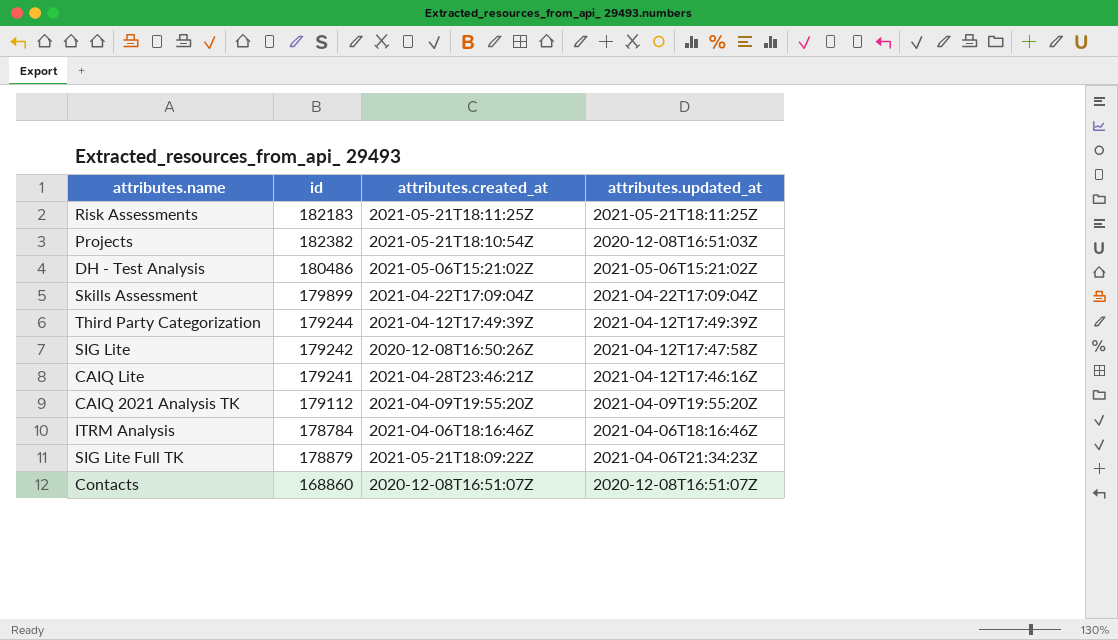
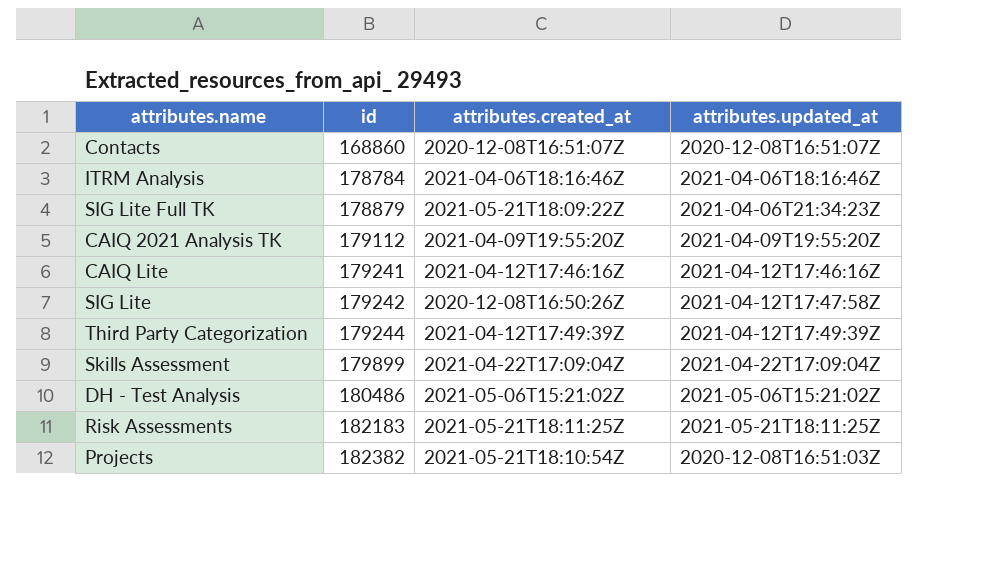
row order: none -> id ascending
CAIQ Lite | attributes.created_at: 2021-04-28T23:46:21Z -> 2021-04-12T17:46:16Z

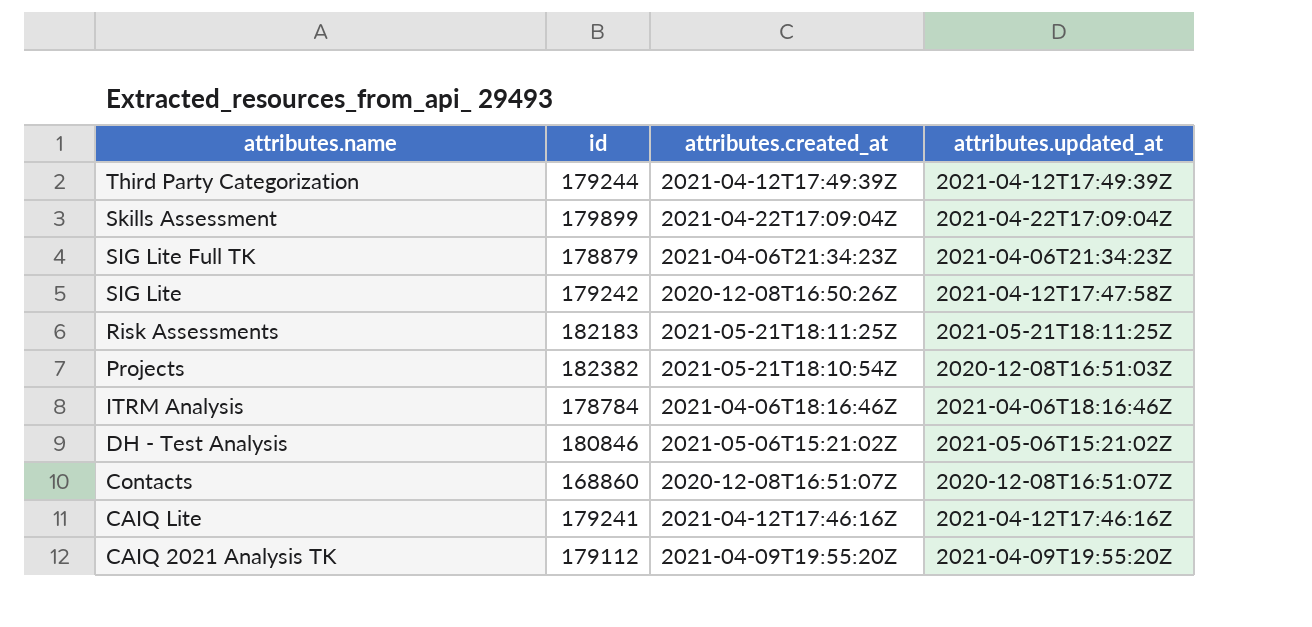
row order: id ascending -> attributes.name descending
SIG Lite Full TK | attributes.created_at: 2021-05-21T18:09:22Z -> 2021-04-06T21:34:23Z
DH - Test Analysis | id: 180486 -> 180846

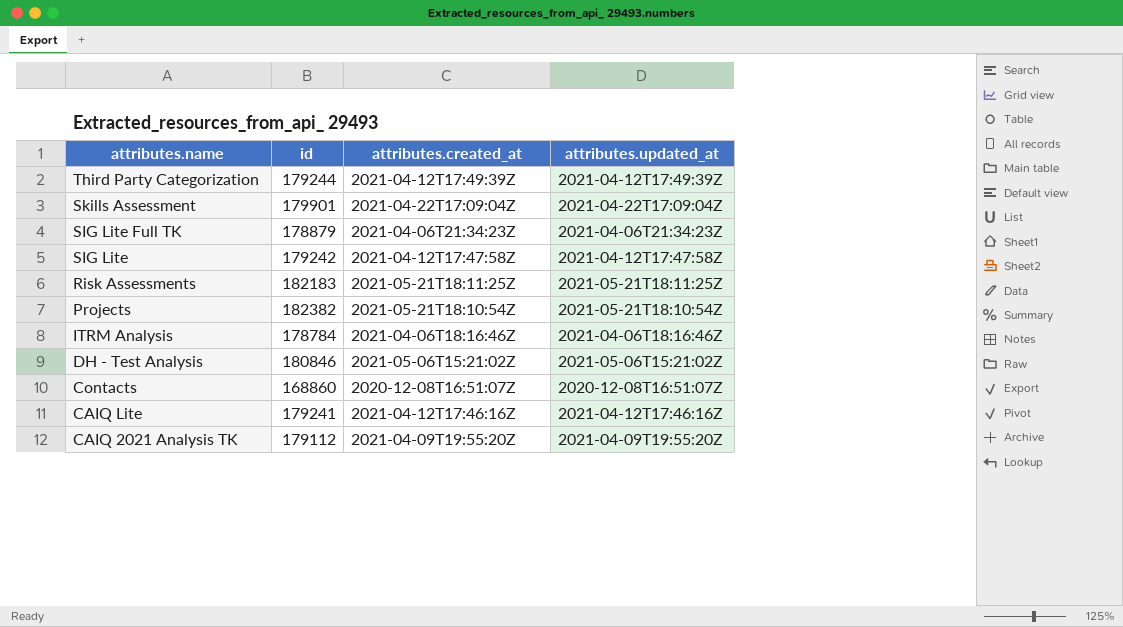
Skills Assessment | id: 179899 -> 179901
SIG Lite | attributes.created_at: 2020-12-08T16:50:26Z -> 2021-04-12T17:47:58Z
Projects | attributes.updated_at: 2020-12-08T16:51:03Z -> 2021-05-21T18:10:54Z

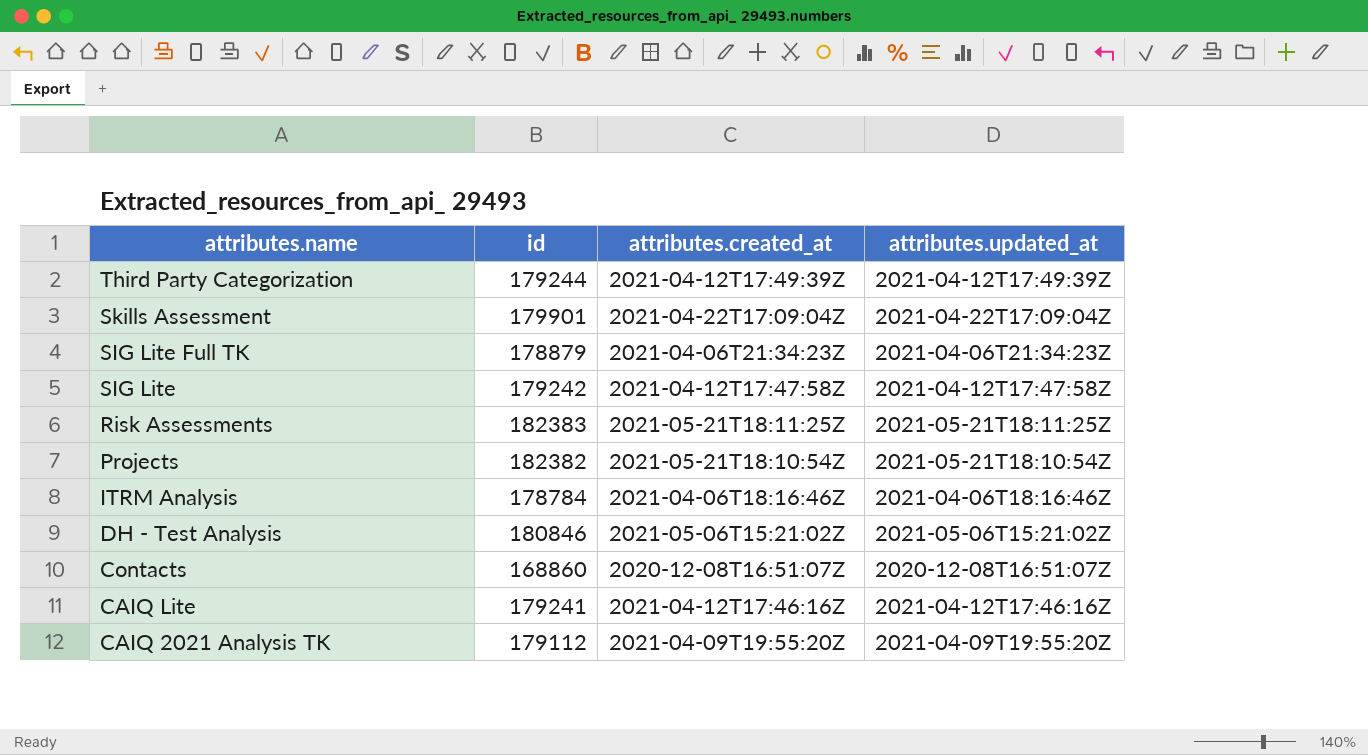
Risk Assessments | id: 182183 -> 182383

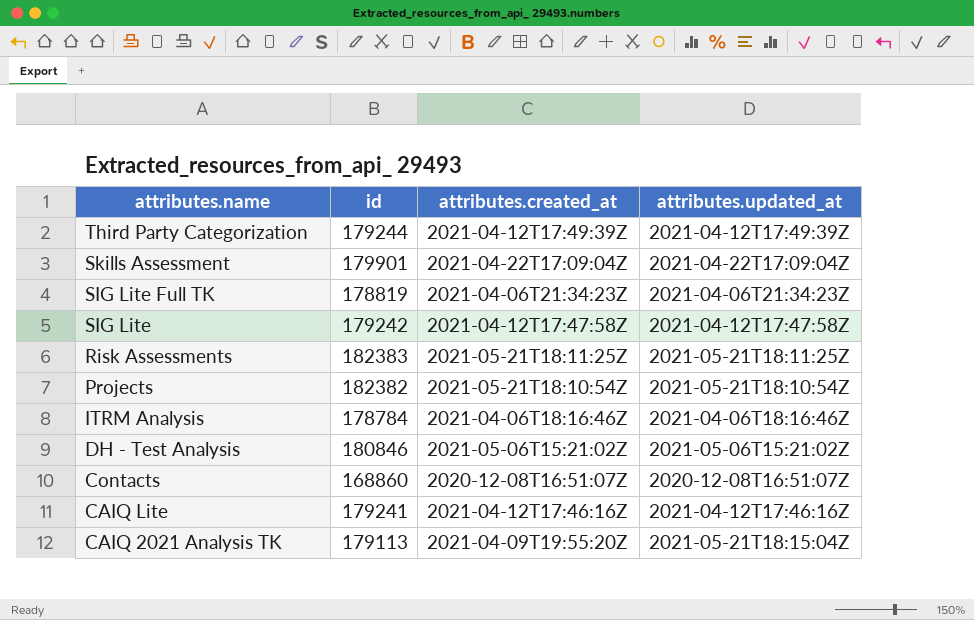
SIG Lite Full TK | id: 178879 -> 178819
CAIQ 2021 Analysis TK | id: 179112 -> 179113
CAIQ 2021 Analysis TK | attributes.updated_at: 2021-04-09T19:55:20Z -> 2021-05-21T18:15:04Z

